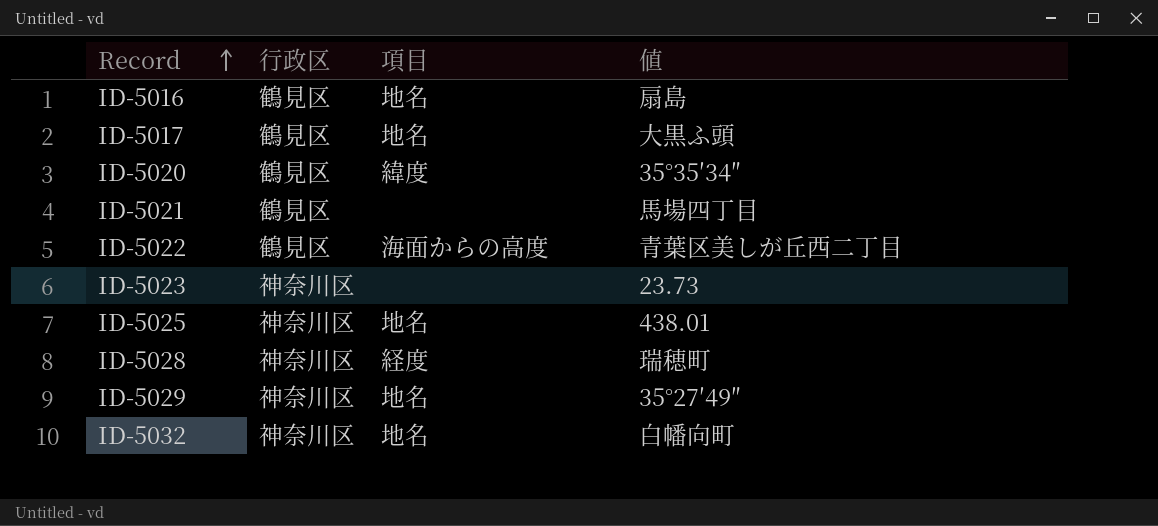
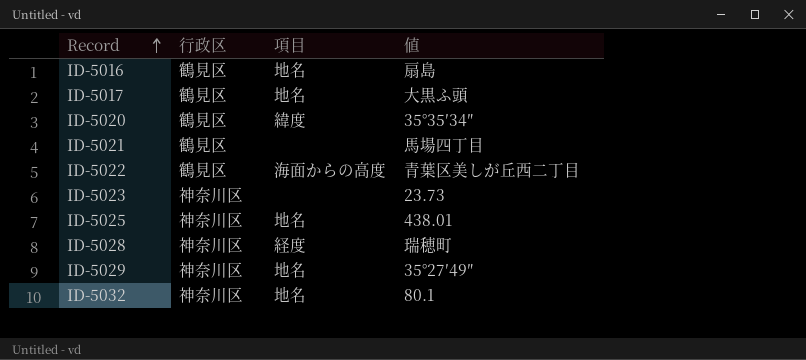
ID-5032 | 値: 白幡向町 -> 80.1

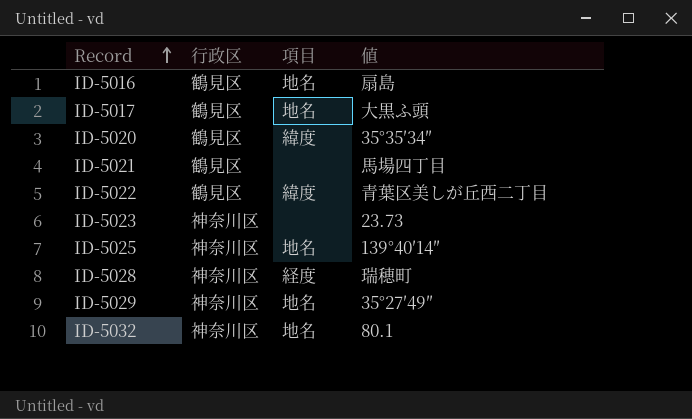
ID-5022 | 項目: 海面からの高度 -> 緯度
ID-5025 | 値: 438.01 -> 139°40′14″

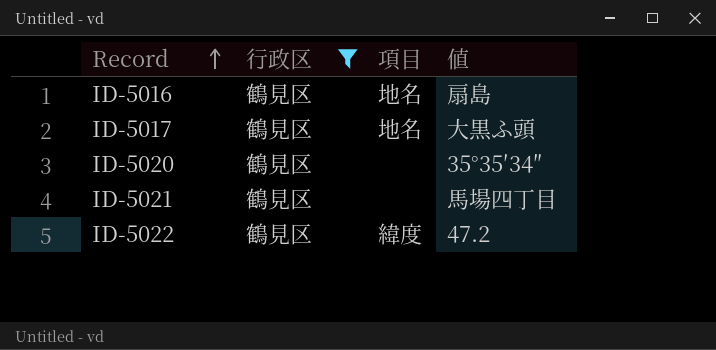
filter: none -> 行政区 = 鶴見区
ID-5020 | 項目: 緯度 -> none
ID-5022 | 値: 青葉区美しが丘西二丁目 -> 47.2

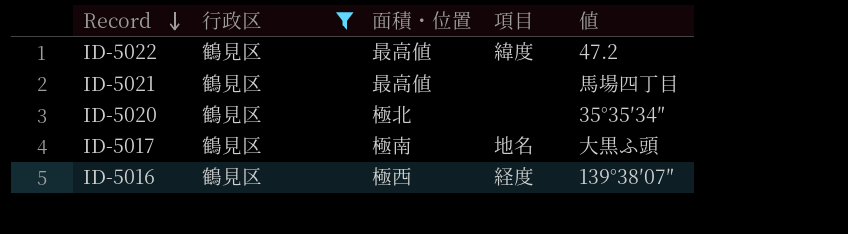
row order: Record ascending -> Record descending
column 面積・位置 | position: none -> 3
ID-5016 | 項目: 地名 -> 経度
ID-5016 | 値: 扇島 -> 139°38′07″

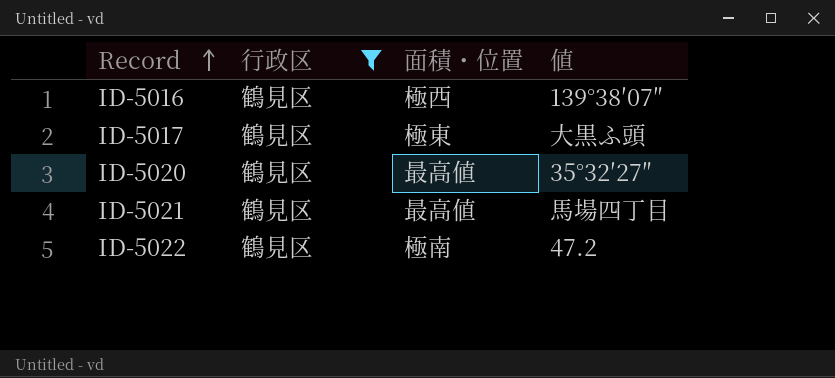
row order: Record descending -> Record ascending
column 項目 | position: 4 -> none
ID-5017 | 面積・位置: 極南 -> 極東
ID-5020 | 面積・位置: 極北 -> 最高値
ID-5020 | 値: 35°35′34″ -> 35°32′27″
ID-5022 | 面積・位置: 最高値 -> 極南

